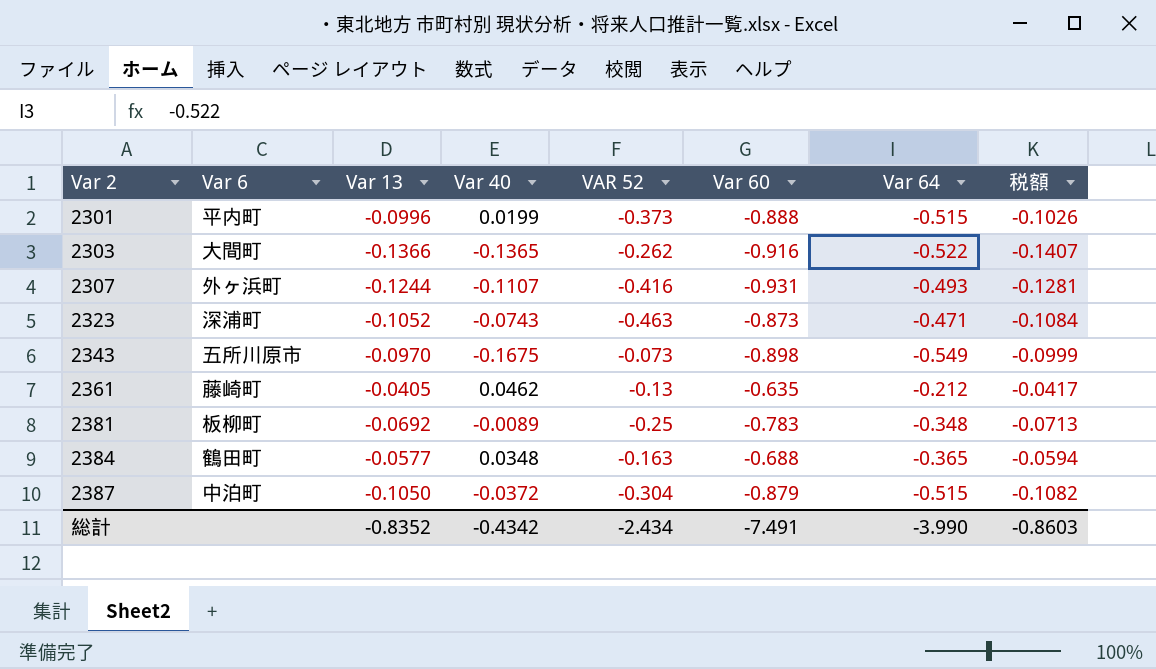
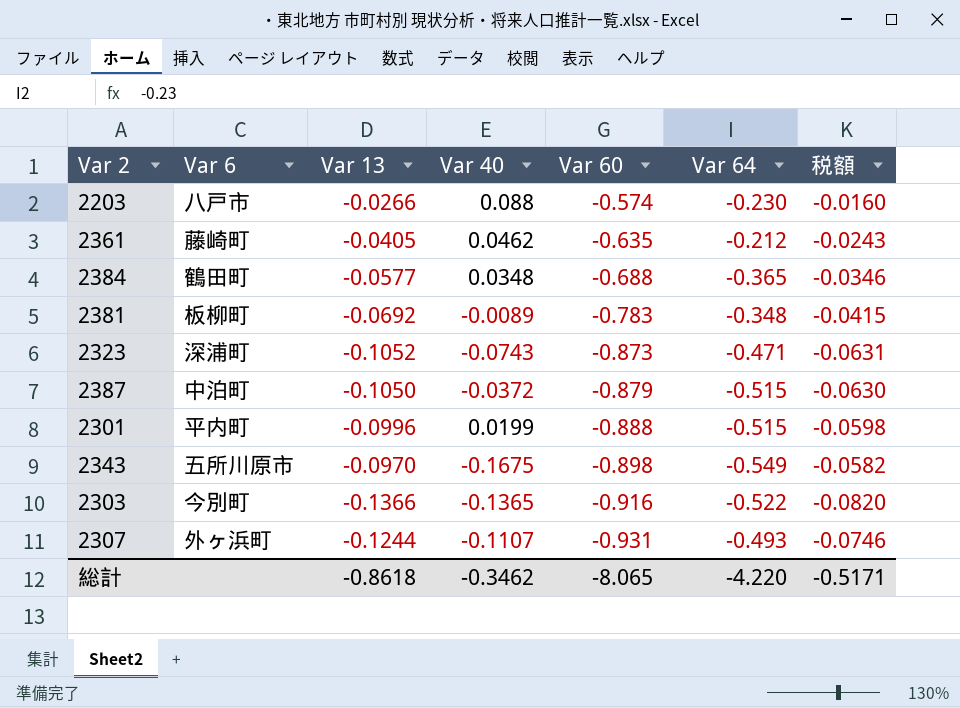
row order: Var 2 ascending -> Var 60 descending
column VAR 52 | position: 5 -> none
column 税額 | formula: [Var 13] * 1.03 -> [Var 13] * 0.6
row 2203: none -> 八戸市 | -0.0266 | 0.088 | -0.574 | -0.230 | -0.0160
2303 | Var 6: 大間町 -> 今別町
総計 | Var 13: -0.8352 -> -0.8618
総計 | Var 40: -0.4342 -> -0.3462
総計 | Var 60: -7.491 -> -8.065
総計 | Var 64: -3.990 -> -4.220
総計 | 税額: -0.8603 -> -0.5171

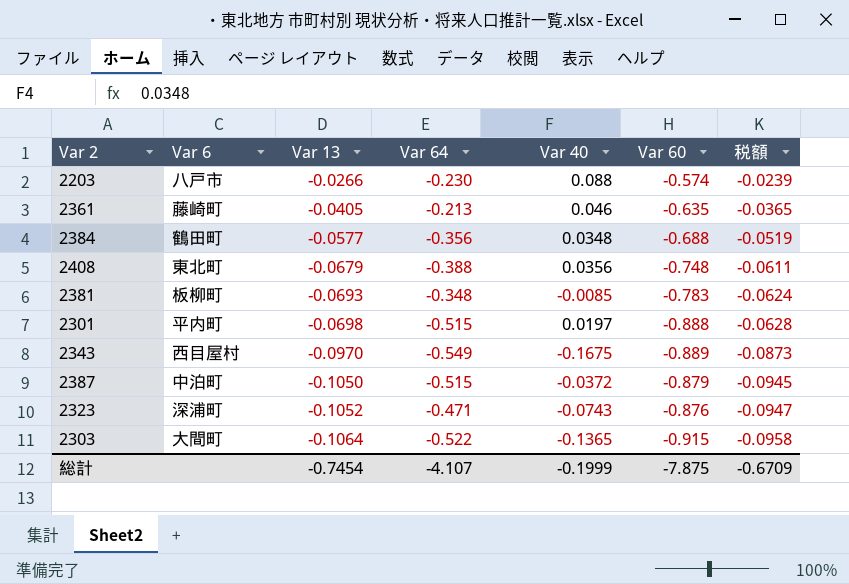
row order: Var 60 descending -> Var 13 descending
column Var 64 | position: 6 -> 4
column 税額 | formula: [Var 13] * 0.6 -> [Var 13] * 0.9
row 2307: 外ヶ浜町 | -0.1244 | -0.1107 | -0.931 | -0.493 | -0.0746 -> none
2361 | Var 64: -0.212 -> -0.213
2361 | Var 40: 0.0462 -> 0.046
2384 | Var 64: -0.365 -> -0.356
row 2408: none -> 東北町 | -0.0679 | -0.388 | 0.0356 | -0.748 | -0.0611
2381 | Var 13: -0.0692 -> -0.0693
2381 | Var 40: -0.0089 -> -0.0085
2301 | Var 13: -0.0996 -> -0.0698
2301 | Var 40: 0.0199 -> 0.0197
2343 | Var 6: 五所川原市 -> 西目屋村
2343 | Var 60: -0.898 -> -0.889
2323 | Var 60: -0.873 -> -0.876
2303 | Var 6: 今別町 -> 大間町
2303 | Var 13: -0.1366 -> -0.1064
2303 | Var 60: -0.916 -> -0.915
総計 | Var 13: -0.8618 -> -0.7454
総計 | Var 64: -4.220 -> -4.107
総計 | Var 40: -0.3462 -> -0.1999
総計 | Var 60: -8.065 -> -7.875
総計 | 税額: -0.5171 -> -0.6709

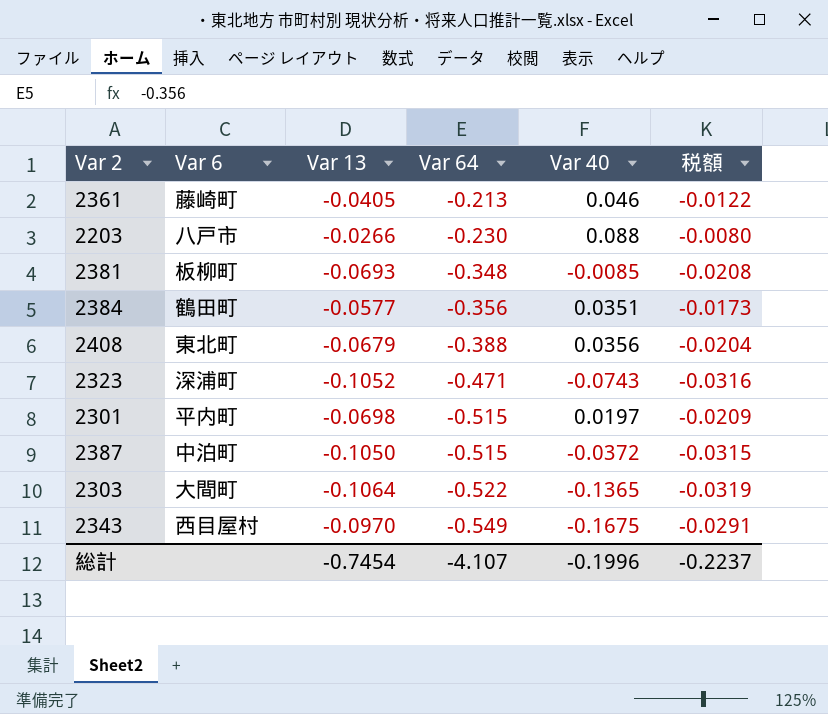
row order: Var 13 descending -> Var 64 descending
column Var 60 | position: 6 -> none
column 税額 | formula: [Var 13] * 0.9 -> [Var 13] * 0.3
2384 | Var 40: 0.0348 -> 0.0351
総計 | Var 40: -0.1999 -> -0.1996
総計 | 税額: -0.6709 -> -0.2237

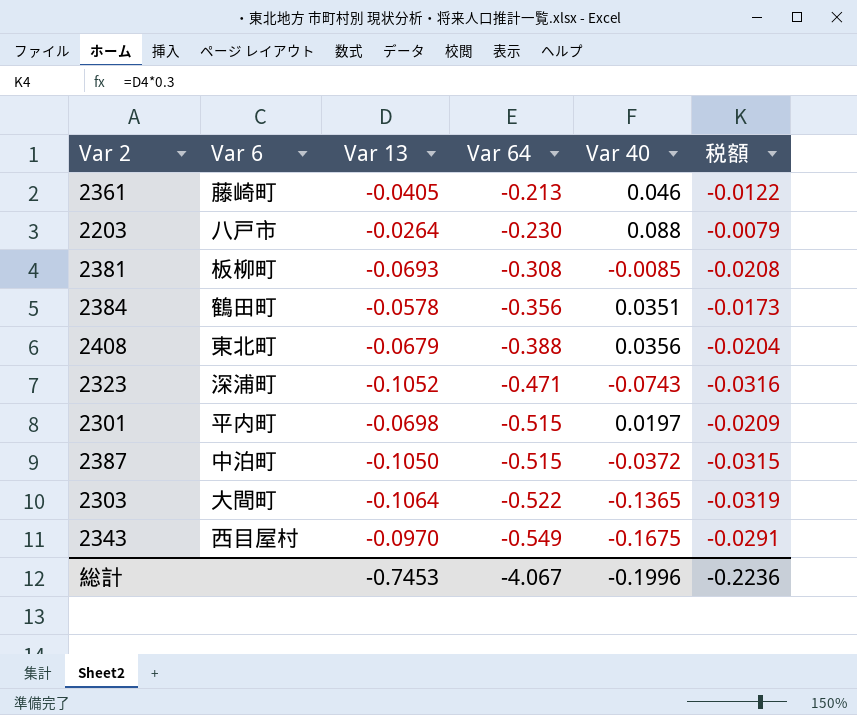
2203 | Var 13: -0.0266 -> -0.0264
2203 | 税額: -0.0080 -> -0.0079
2381 | Var 64: -0.348 -> -0.308
2384 | Var 13: -0.0577 -> -0.0578
総計 | Var 13: -0.7454 -> -0.7453
総計 | Var 64: -4.107 -> -4.067
総計 | 税額: -0.2237 -> -0.2236

